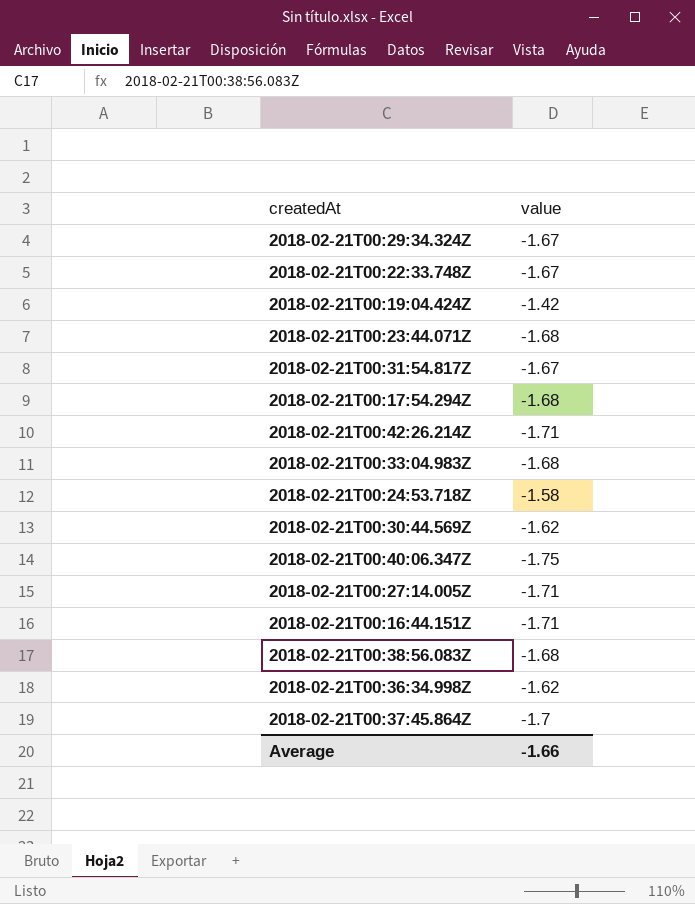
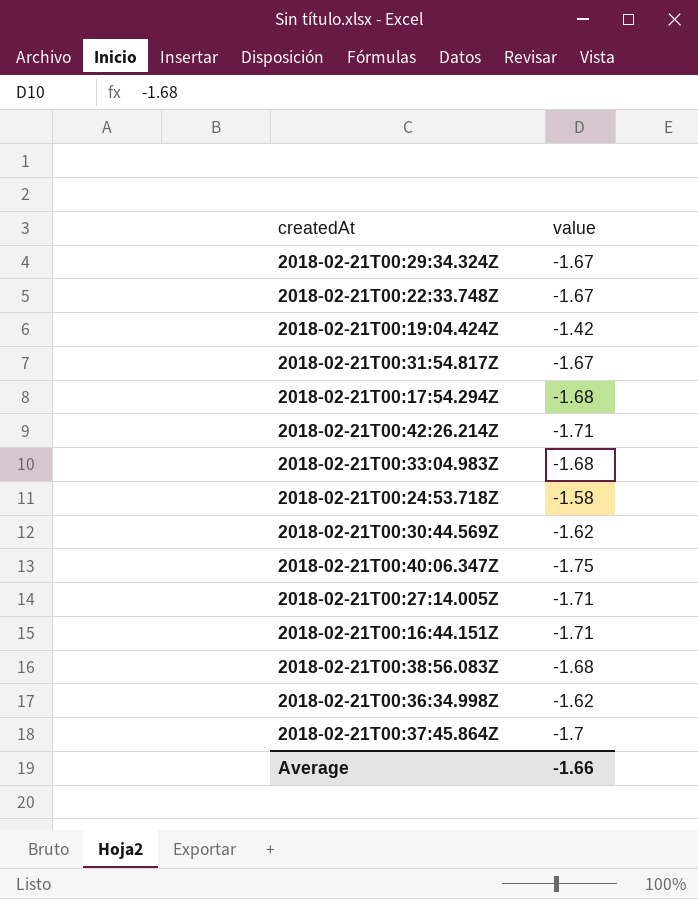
row 2018-02-21T00:23:44.071Z: -1.68 -> none

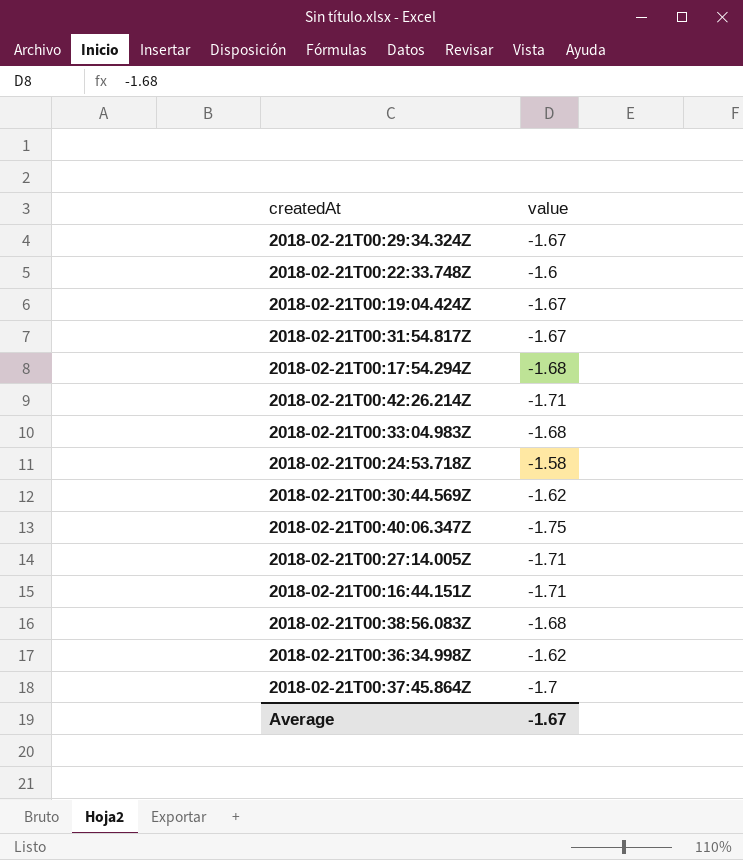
2018-02-21T00:22:33.748Z | value: -1.67 -> -1.6
2018-02-21T00:19:04.424Z | value: -1.42 -> -1.67
Average | value: -1.66 -> -1.67

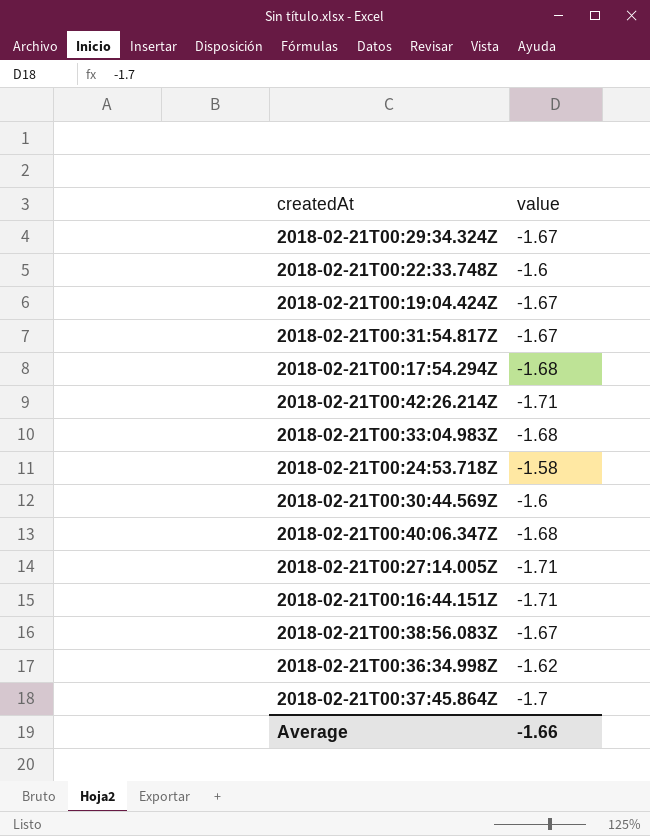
2018-02-21T00:30:44.569Z | value: -1.62 -> -1.6
2018-02-21T00:40:06.347Z | value: -1.75 -> -1.68
2018-02-21T00:38:56.083Z | value: -1.68 -> -1.67
Average | value: -1.67 -> -1.66

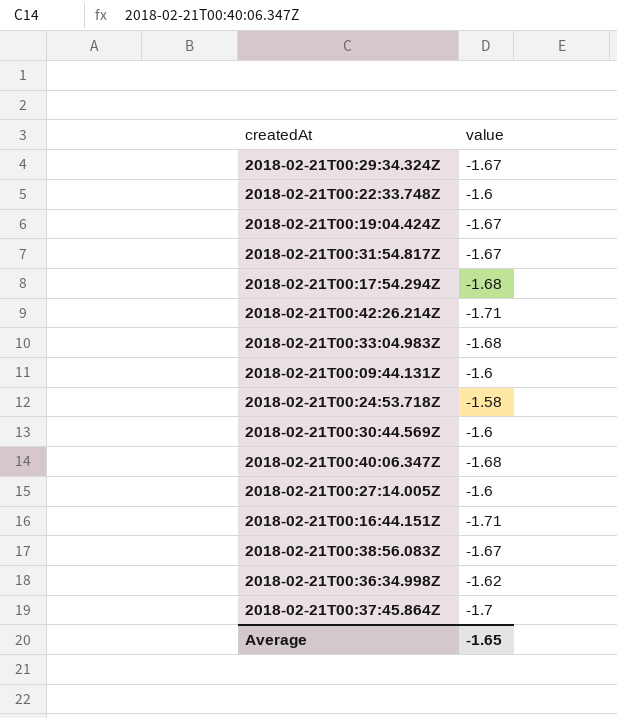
row 2018-02-21T00:09:44.131Z: none -> -1.6
2018-02-21T00:27:14.005Z | value: -1.71 -> -1.6
Average | value: -1.66 -> -1.65

